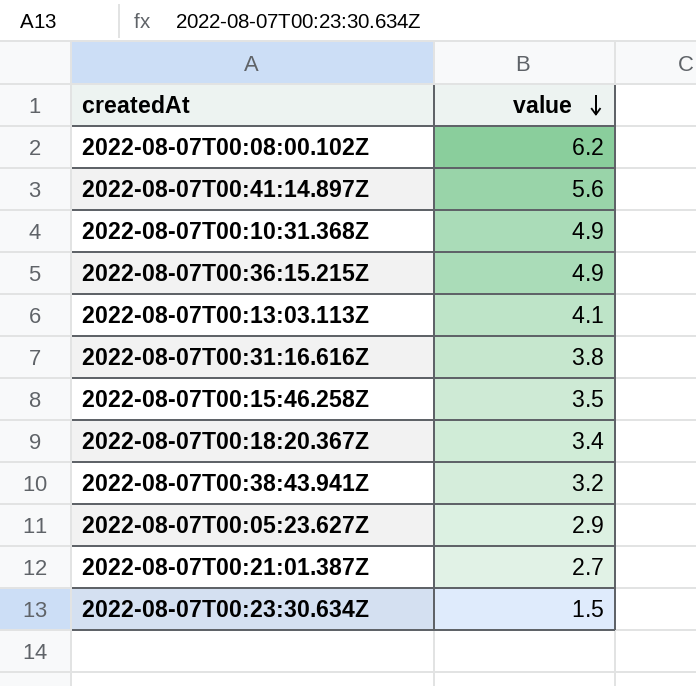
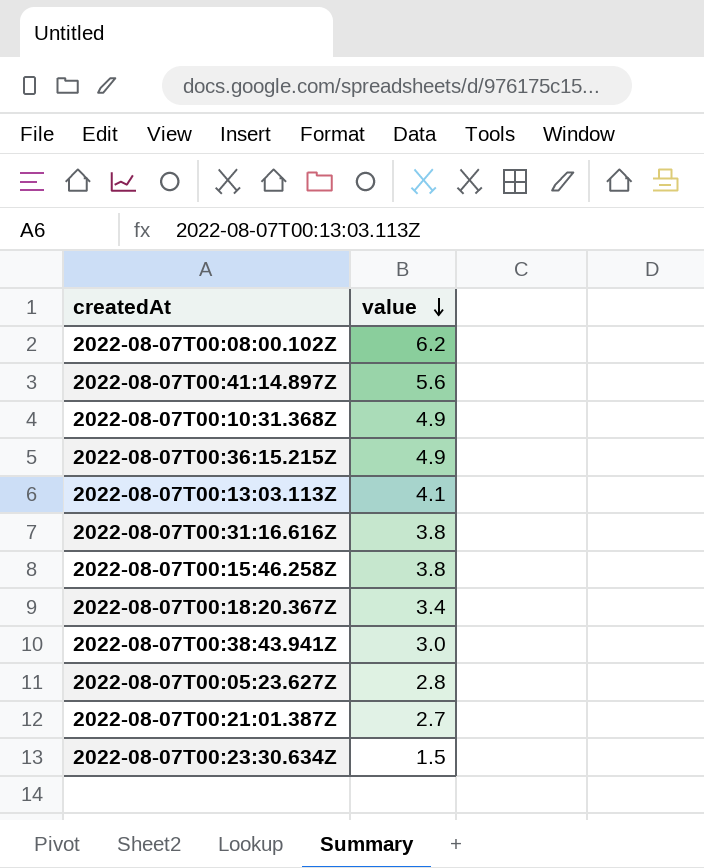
2022-08-07T00:15:46.258Z | value: 3.5 -> 3.8
2022-08-07T00:38:43.941Z | value: 3.2 -> 3.0
2022-08-07T00:05:23.627Z | value: 2.9 -> 2.8

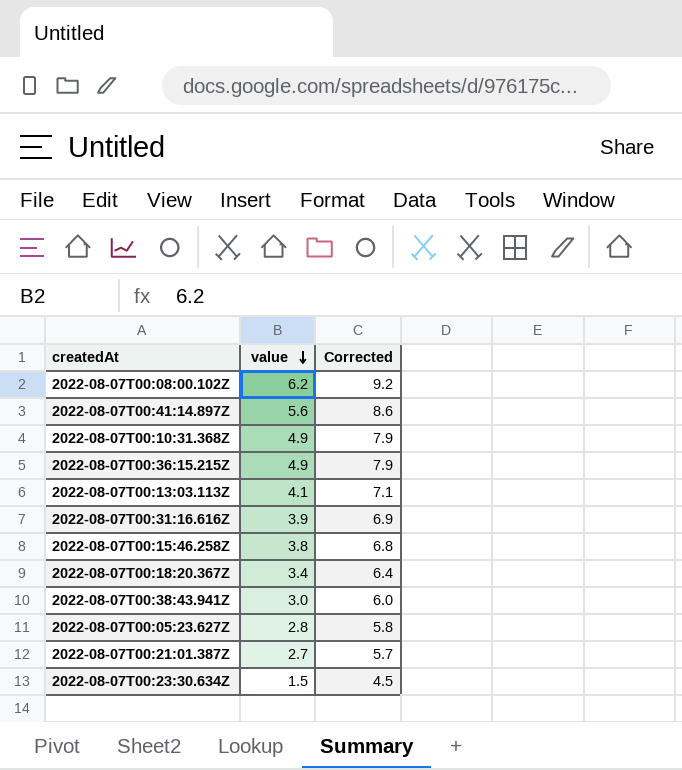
column Corrected | formula: none -> [value] + 3
2022-08-07T00:31:16.616Z | value: 3.8 -> 3.9

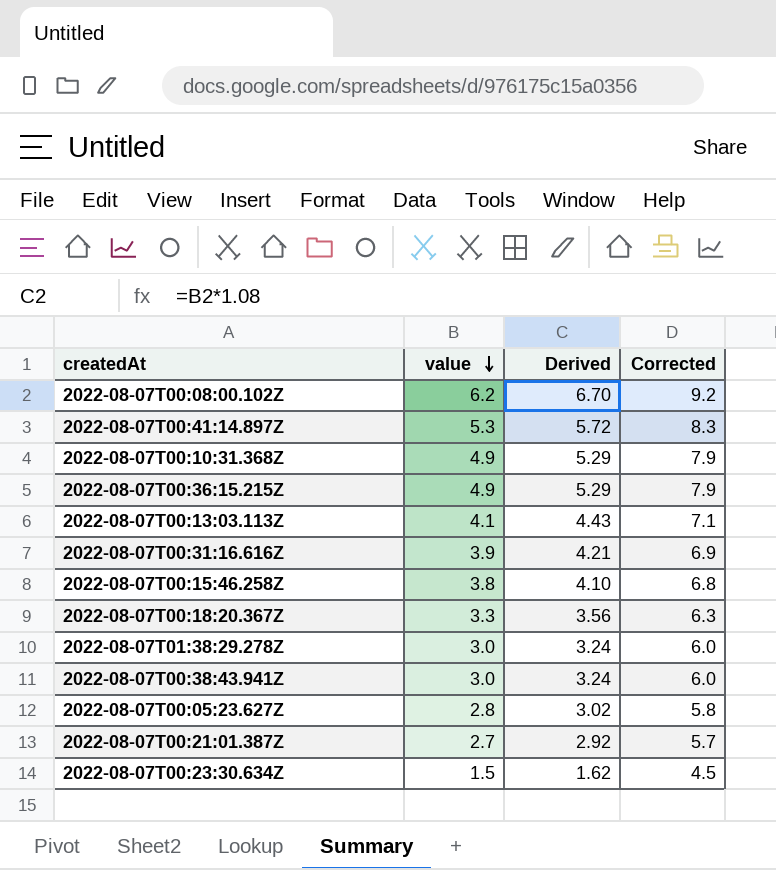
column Derived | formula: none -> [value] * 1.08
2022-08-07T00:41:14.897Z | value: 5.6 -> 5.3
2022-08-07T00:41:14.897Z | Corrected: 8.6 -> 8.3
2022-08-07T00:18:20.367Z | value: 3.4 -> 3.3
2022-08-07T00:18:20.367Z | Corrected: 6.4 -> 6.3
row 2022-08-07T01:38:29.278Z: none -> 3.0 | 3.24 | 6.0

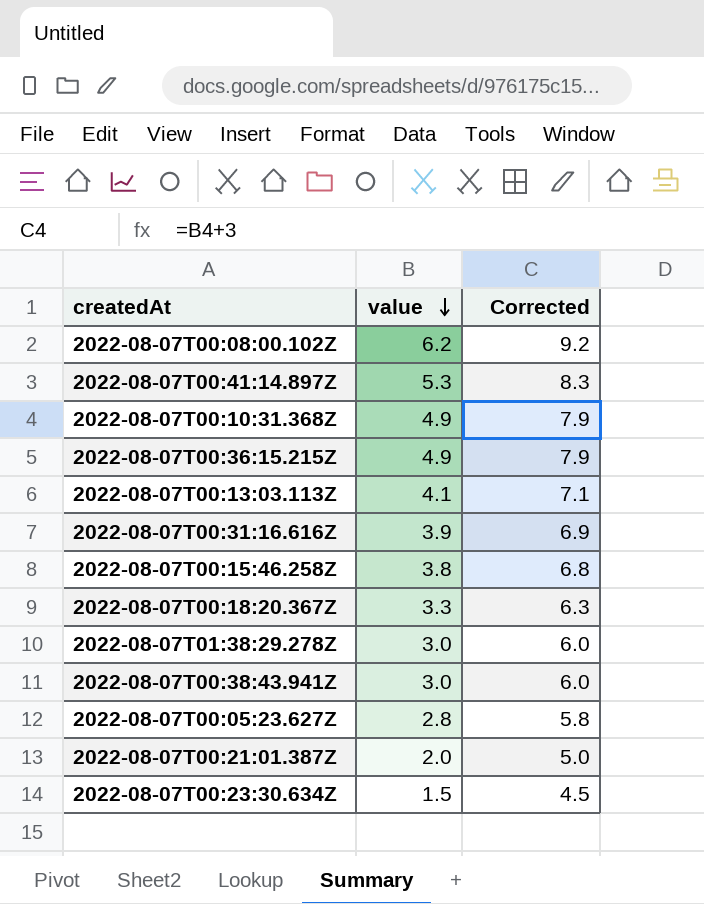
column Derived | formula: [value] * 1.08 -> none
2022-08-07T00:21:01.387Z | value: 2.7 -> 2.0
2022-08-07T00:21:01.387Z | Corrected: 5.7 -> 5.0

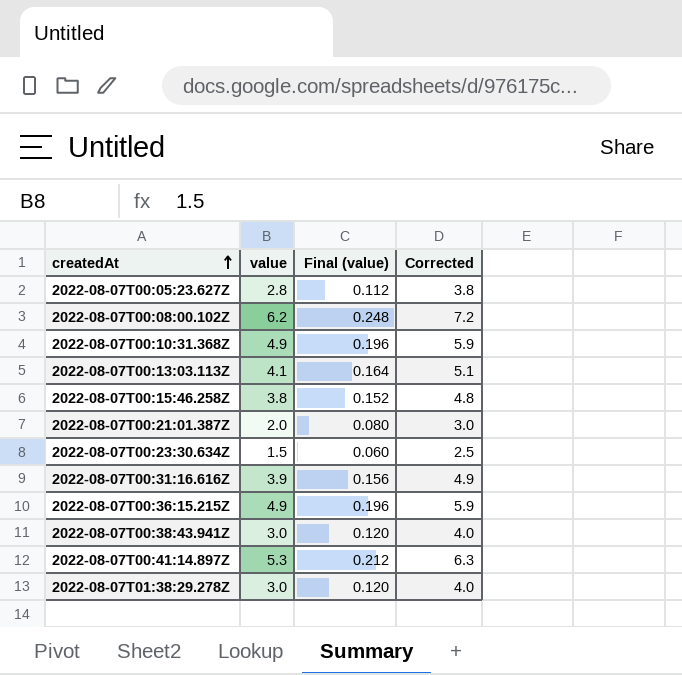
row order: value descending -> createdAt ascending
column Final (value) | formula: none -> [value] * 0.04
column Corrected | formula: [value] + 3 -> [value] + 1
row 2022-08-07T00:18:20.367Z: 3.3 | 6.3 -> none

